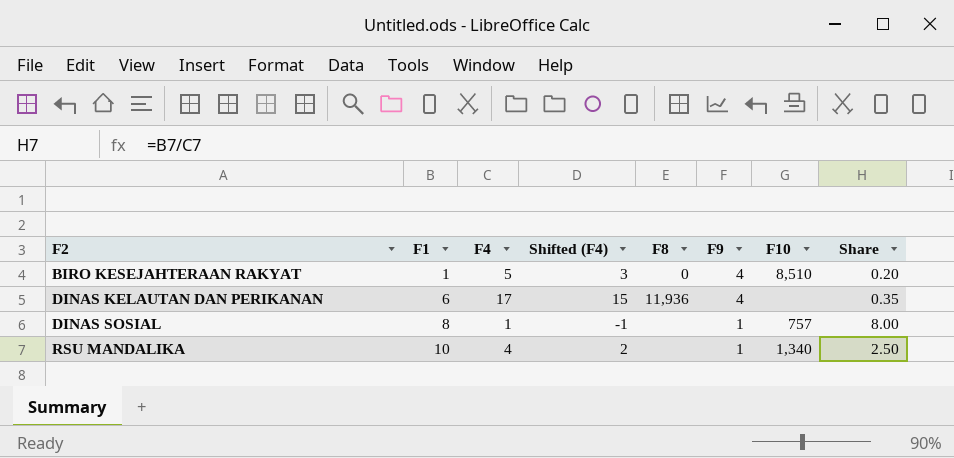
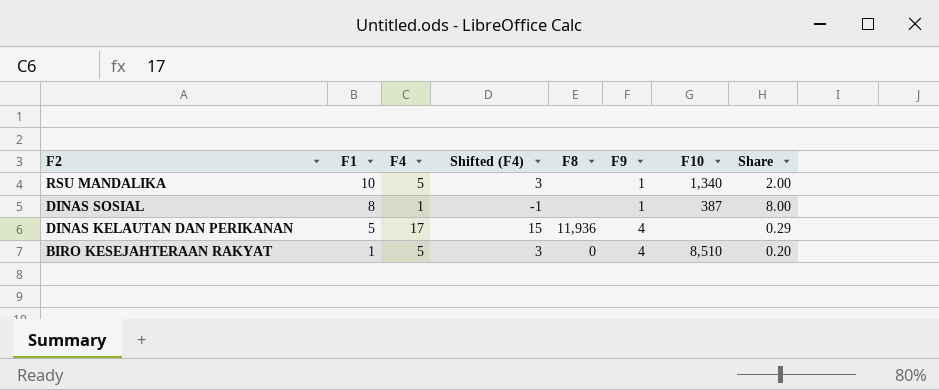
row order: F2 ascending -> F2 descending
RSU MANDALIKA | F4: 4 -> 5
RSU MANDALIKA | Shifted (F4): 2 -> 3
RSU MANDALIKA | Share: 2.50 -> 2.00
DINAS SOSIAL | F10: 757 -> 387
DINAS KELAUTAN DAN PERIKANAN | F1: 6 -> 5
DINAS KELAUTAN DAN PERIKANAN | Share: 0.35 -> 0.29

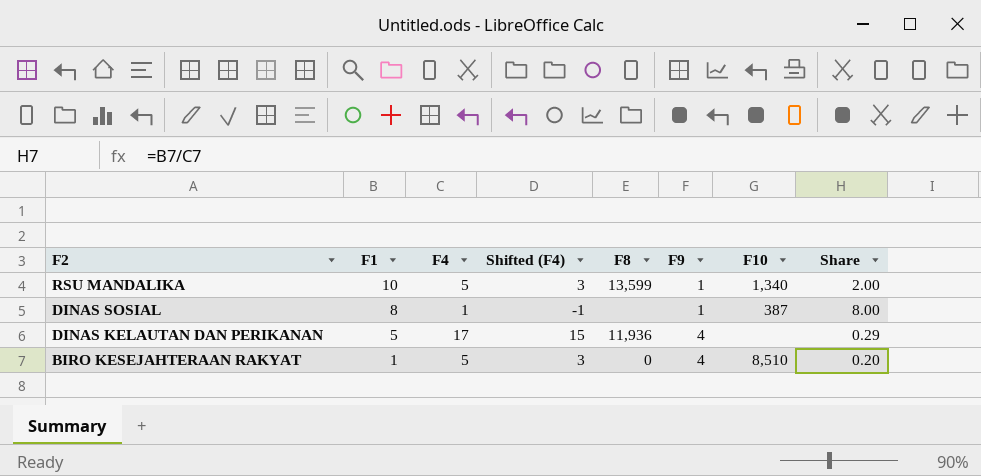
RSU MANDALIKA | F8: none -> 13,599

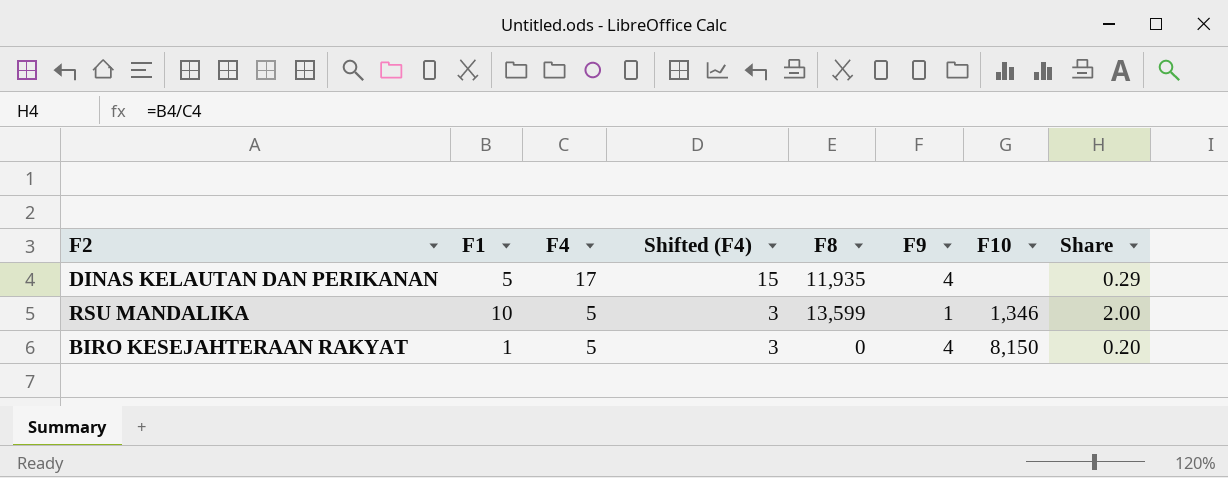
row order: F2 descending -> F4 descending
row DINAS SOSIAL: 8 | 1 | -1 | none | 1 | 387 | 8.00 -> none
DINAS KELAUTAN DAN PERIKANAN | F8: 11,936 -> 11,935
RSU MANDALIKA | F10: 1,340 -> 1,346
BIRO KESEJAHTERAAN RAKYAT | F10: 8,510 -> 8,150

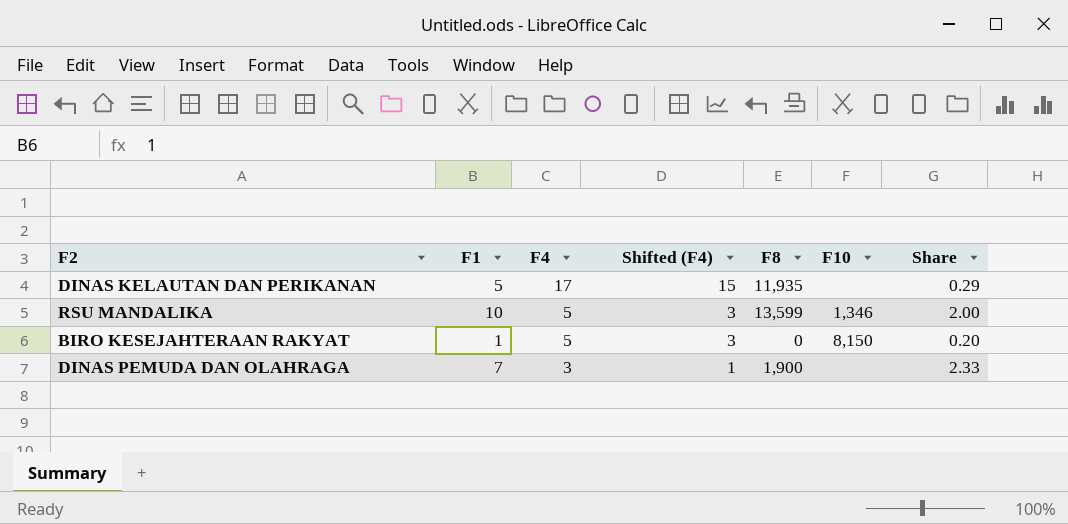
column F9 | position: 6 -> none
row DINAS PEMUDA DAN OLAHRAGA: none -> 7 | 3 | 1 | 1,900 | none | 2.33

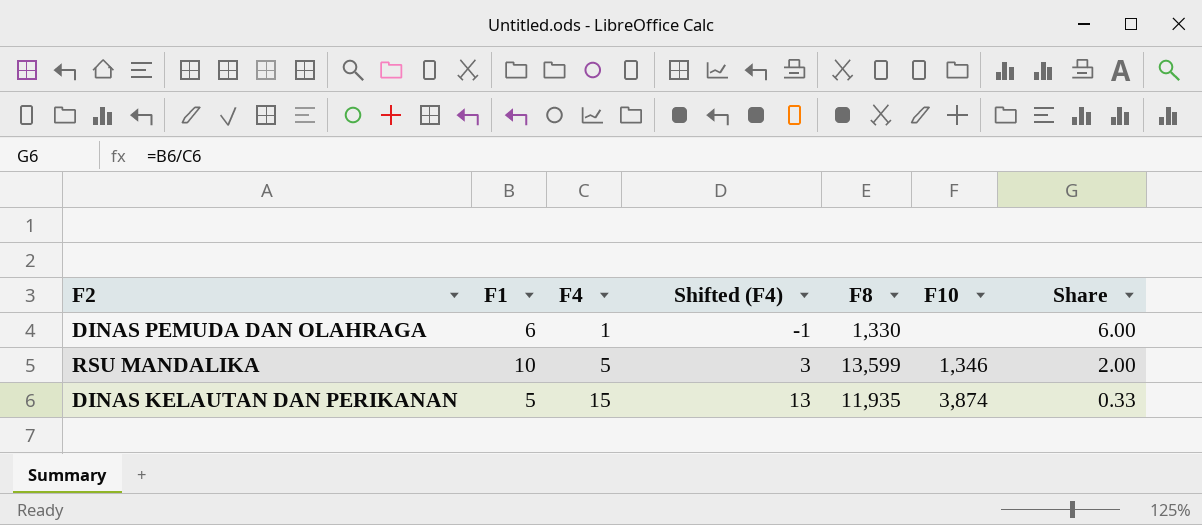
row order: F4 descending -> F4 ascending
row BIRO KESEJAHTERAAN RAKYAT: 1 | 5 | 3 | 0 | 8,150 | 0.20 -> none
DINAS PEMUDA DAN OLAHRAGA | F1: 7 -> 6
DINAS PEMUDA DAN OLAHRAGA | F4: 3 -> 1
DINAS PEMUDA DAN OLAHRAGA | Shifted (F4): 1 -> -1
DINAS PEMUDA DAN OLAHRAGA | F8: 1,900 -> 1,330
DINAS PEMUDA DAN OLAHRAGA | Share: 2.33 -> 6.00
DINAS KELAUTAN DAN PERIKANAN | F4: 17 -> 15
DINAS KELAUTAN DAN PERIKANAN | Shifted (F4): 15 -> 13
DINAS KELAUTAN DAN PERIKANAN | F10: none -> 3,874
DINAS KELAUTAN DAN PERIKANAN | Share: 0.29 -> 0.33

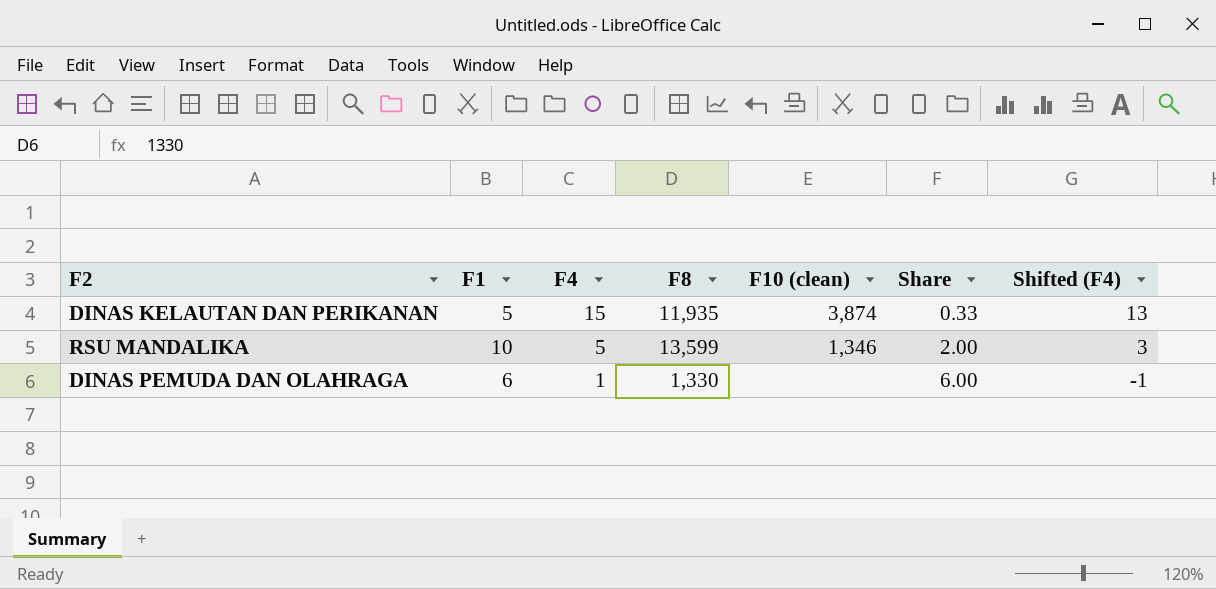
row order: F4 ascending -> F4 descending
column name: F10 -> F10 (clean)
column Shifted (F4) | position: 4 -> 7

